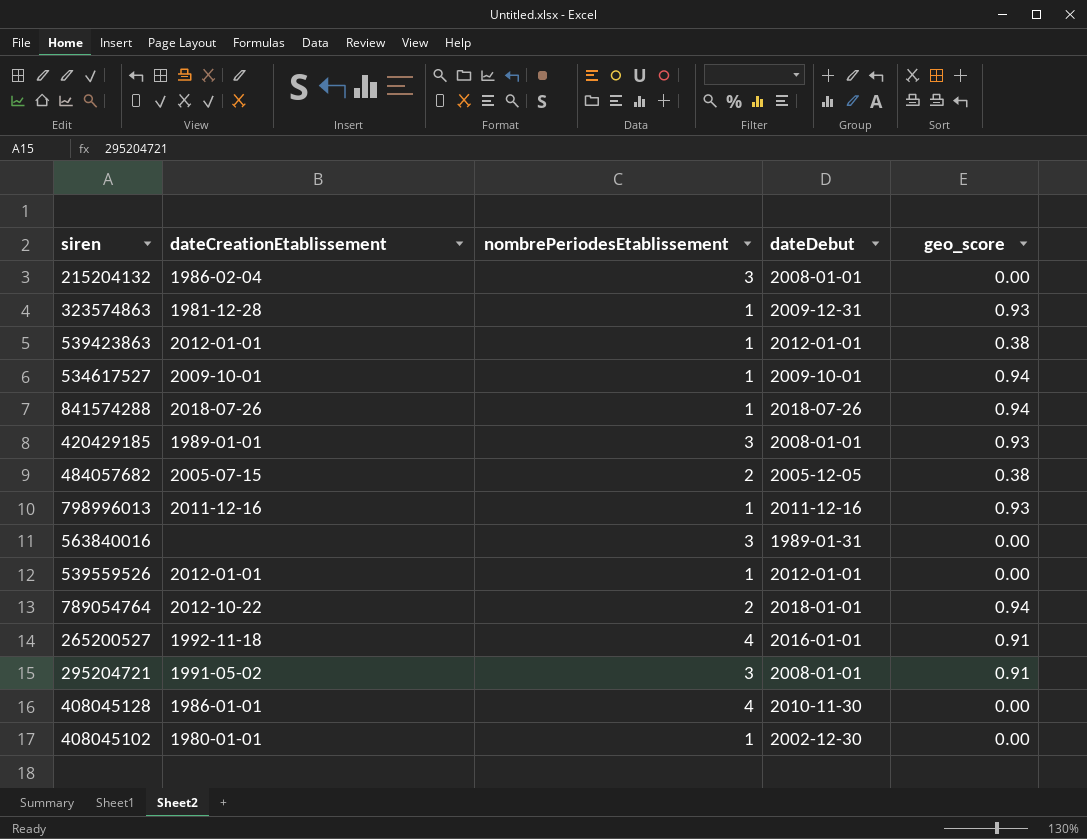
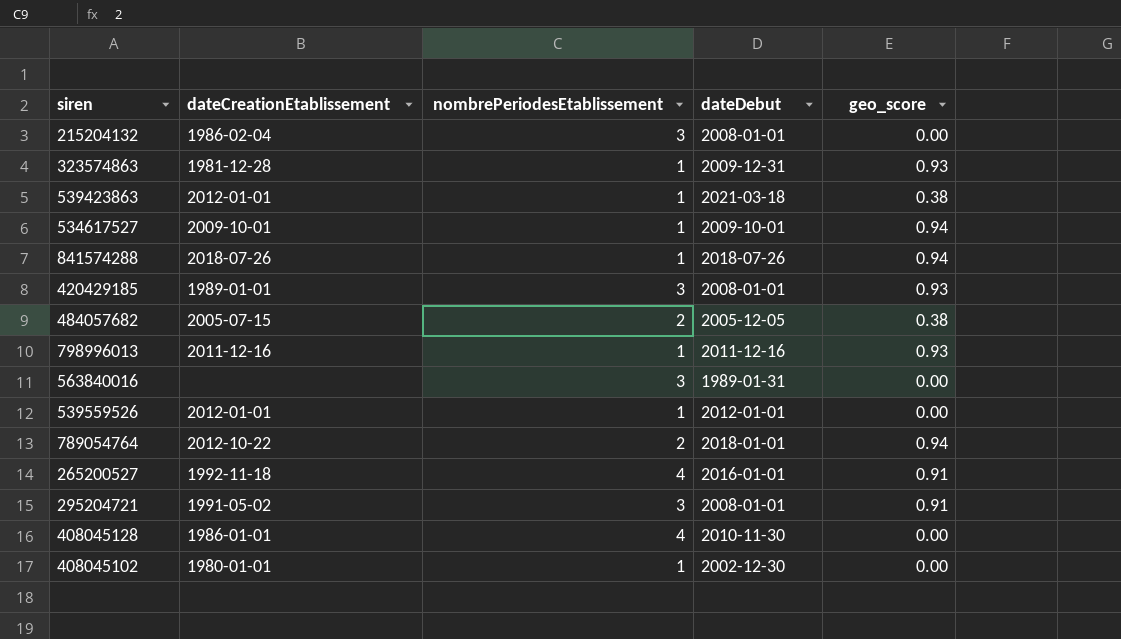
539423863 | dateDebut: 2012-01-01 -> 2021-03-18

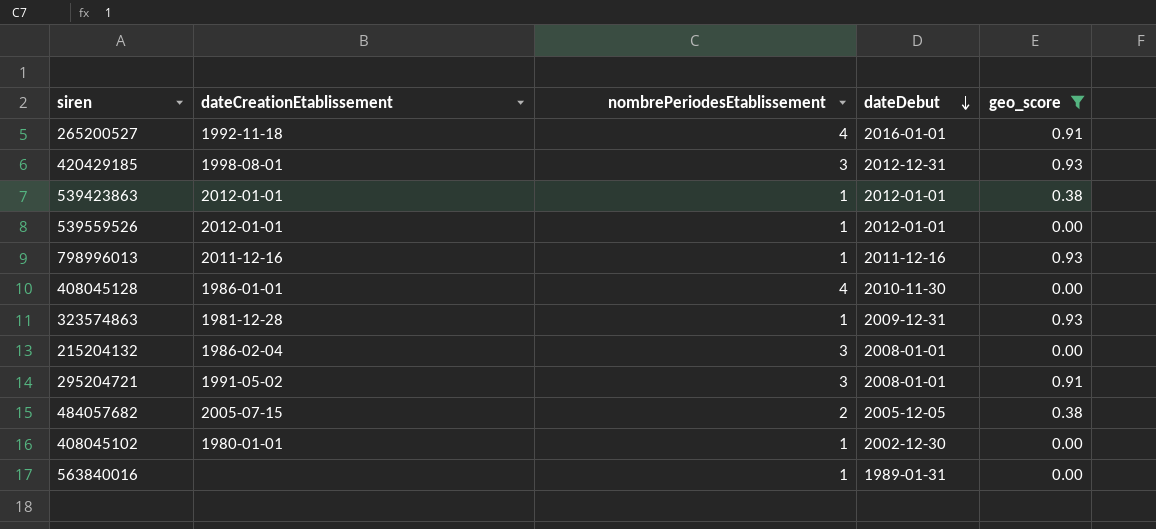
filter: none -> geo_score != 0.94
row order: none -> dateDebut descending
420429185 | dateCreationEtablissement: 1989-01-01 -> 1998-08-01
420429185 | dateDebut: 2008-01-01 -> 2012-12-31
539423863 | dateDebut: 2021-03-18 -> 2012-01-01
563840016 | nombrePeriodesEtablissement: 3 -> 1

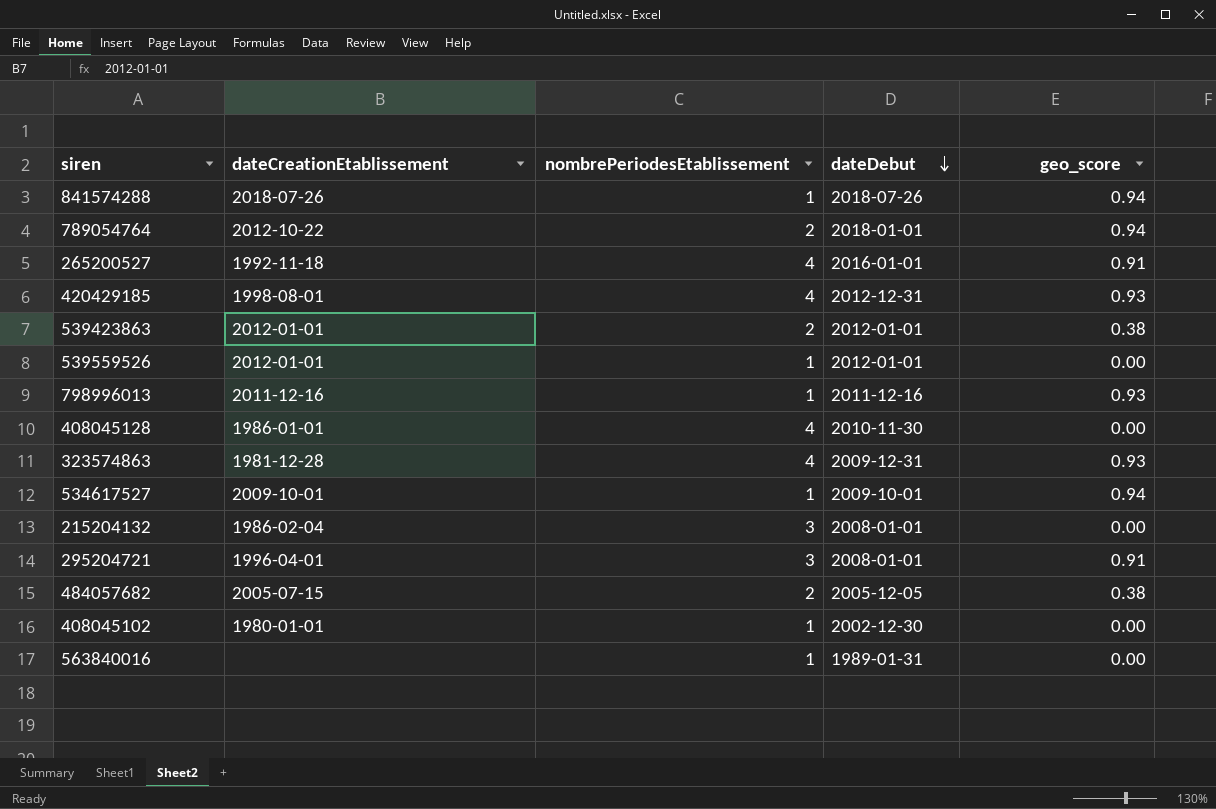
filter: geo_score != 0.94 -> none
420429185 | nombrePeriodesEtablissement: 3 -> 4
539423863 | nombrePeriodesEtablissement: 1 -> 2
323574863 | nombrePeriodesEtablissement: 1 -> 4
295204721 | dateCreationEtablissement: 1991-05-02 -> 1996-04-01

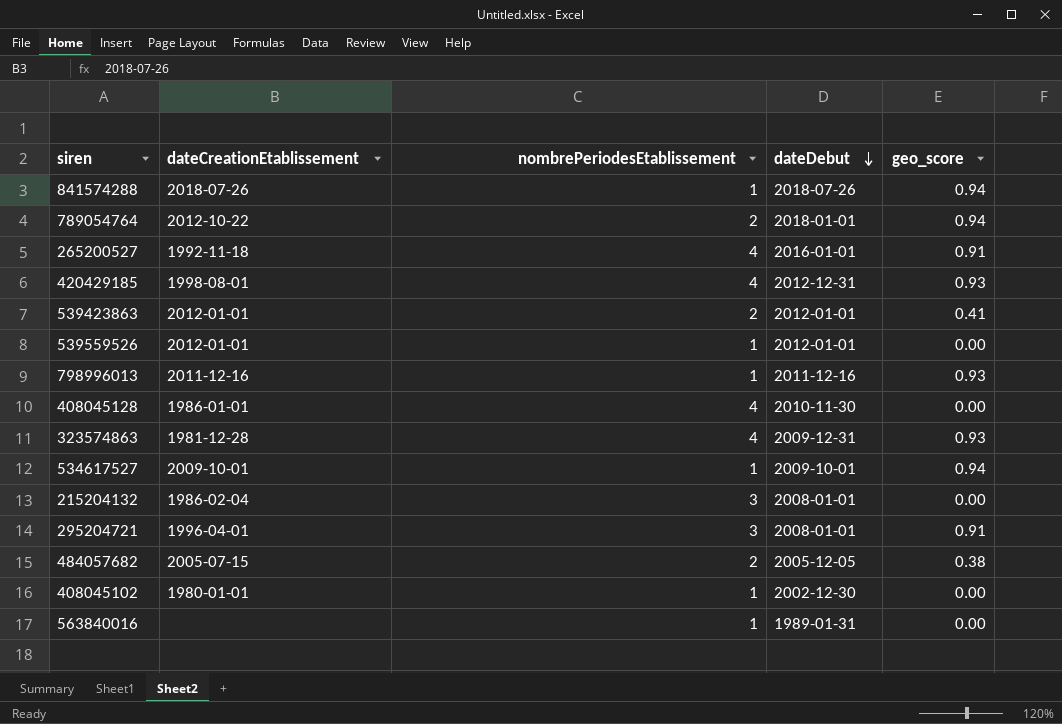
539423863 | geo_score: 0.38 -> 0.41

